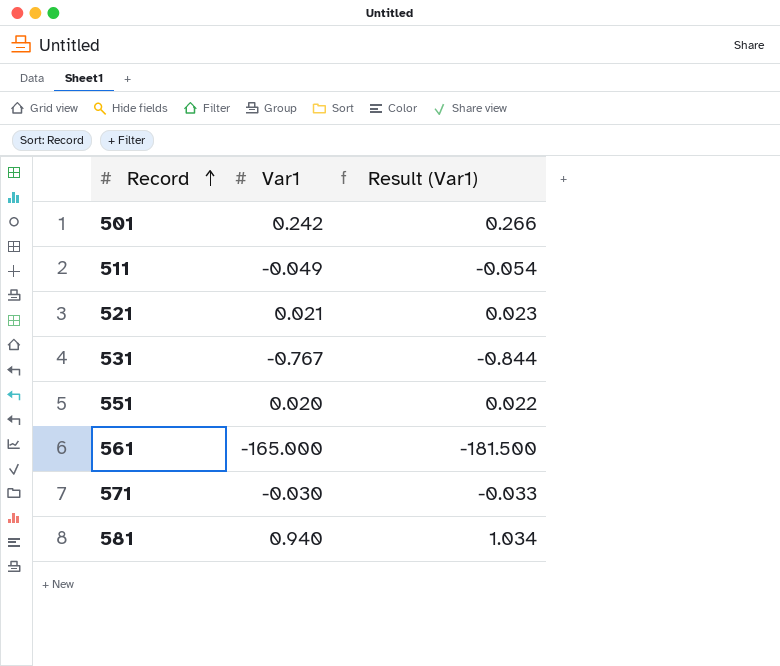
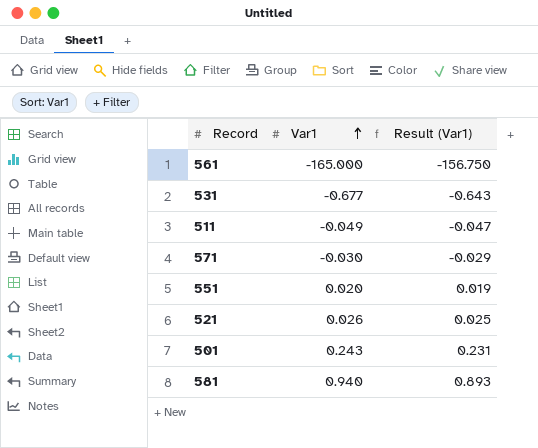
row order: Record ascending -> Var1 ascending
column Result (Var1) | formula: [Var1] * 1.1 -> [Var1] * 0.95
531 | Var1: -0.767 -> -0.677
521 | Var1: 0.021 -> 0.026
501 | Var1: 0.242 -> 0.243

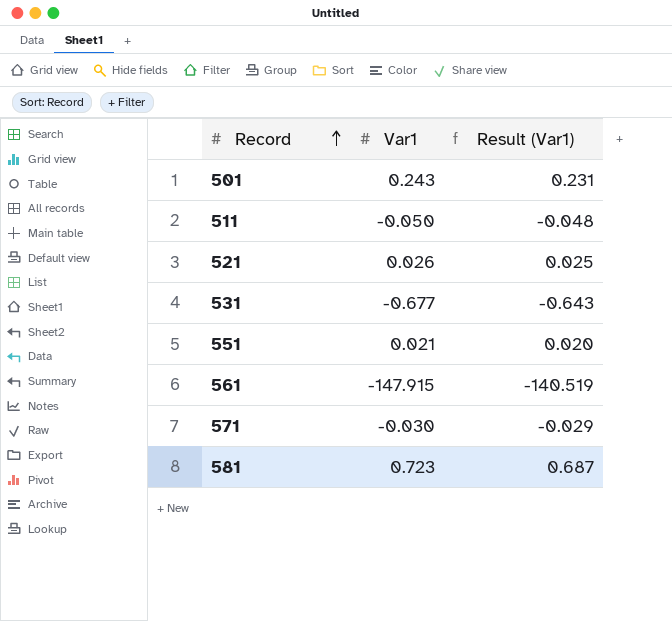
row order: Var1 ascending -> Record ascending
511 | Var1: -0.049 -> -0.050
511 | Result (Var1): -0.047 -> -0.048
551 | Var1: 0.020 -> 0.021
551 | Result (Var1): 0.019 -> 0.020
561 | Var1: -165.000 -> -147.915
561 | Result (Var1): -156.750 -> -140.519
581 | Var1: 0.940 -> 0.723
581 | Result (Var1): 0.893 -> 0.687

